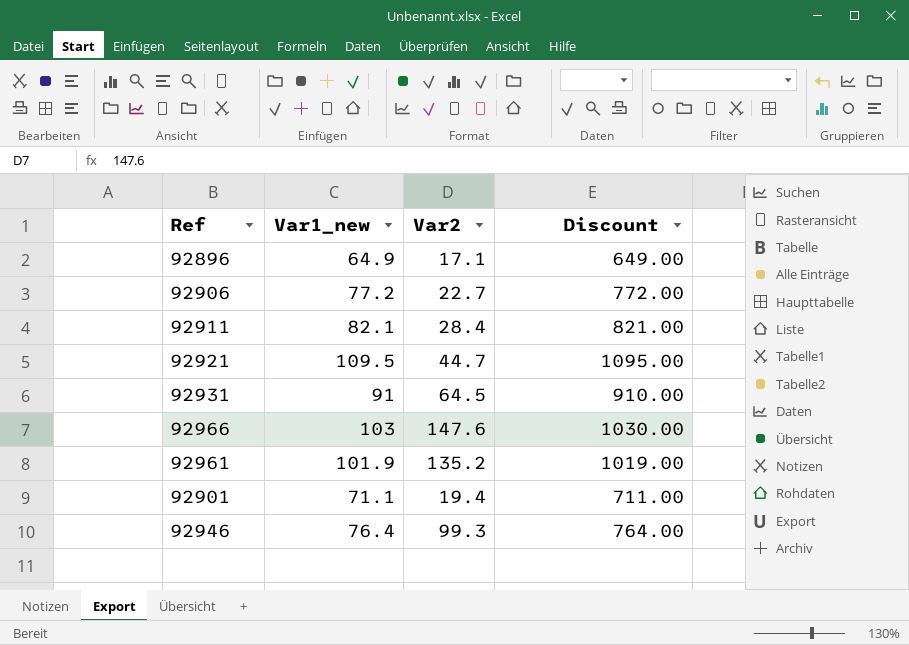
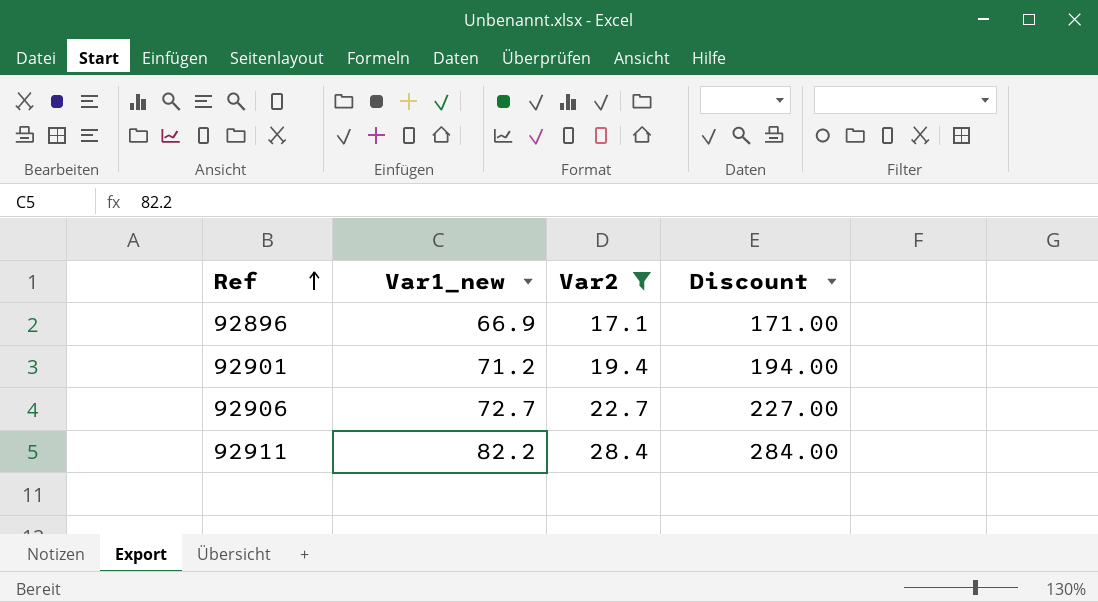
filter: none -> Var2 <= 28.4
row order: none -> Ref ascending
column Discount | formula: [Var1_new] * 10 -> [Var2] * 10
92896 | Var1_new: 64.9 -> 66.9
92901 | Var1_new: 71.1 -> 71.2
92906 | Var1_new: 77.2 -> 72.7
92911 | Var1_new: 82.1 -> 82.2

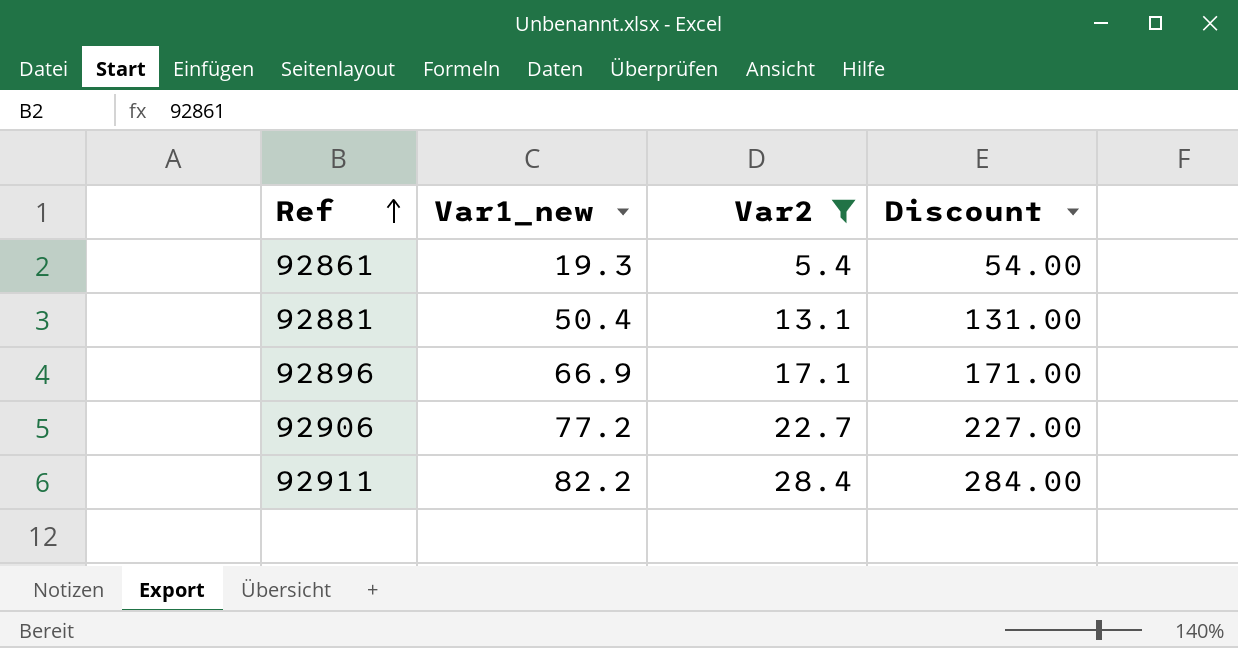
row 92901: 71.2 | 19.4 | 194.00 -> none
row 92861: none -> 19.3 | 5.4 | 54.00
row 92881: none -> 50.4 | 13.1 | 131.00
92906 | Var1_new: 72.7 -> 77.2

